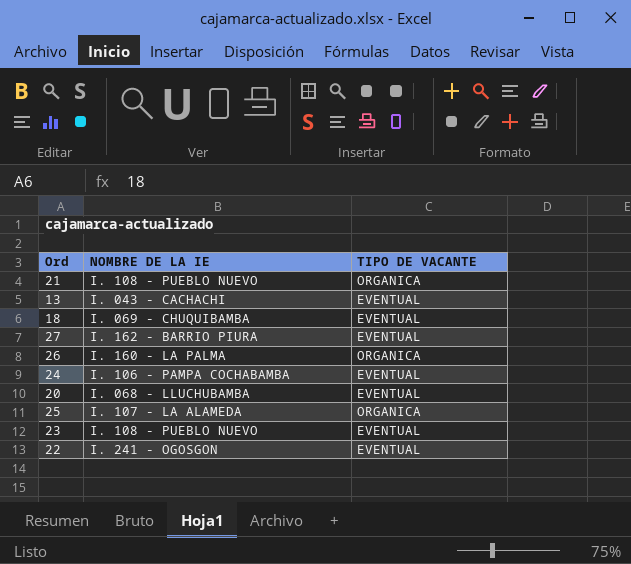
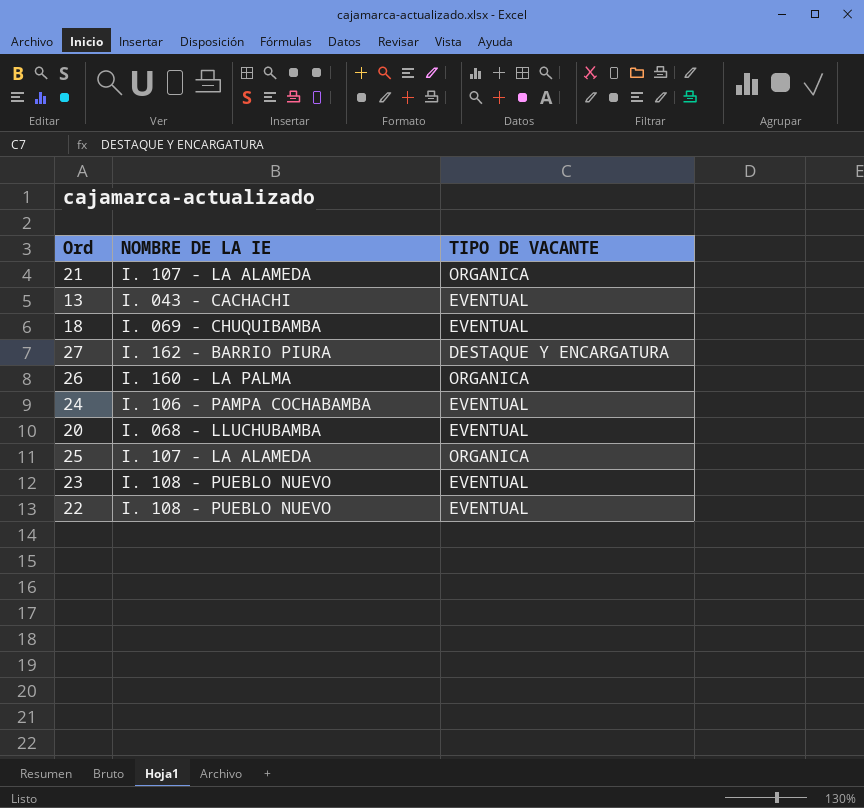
21 | NOMBRE DE LA IE: I. 108 - PUEBLO NUEVO -> I. 107 - LA ALAMEDA
27 | TIPO DE VACANTE: EVENTUAL -> DESTAQUE Y ENCARGATURA
22 | NOMBRE DE LA IE: I. 241 - OGOSGON -> I. 108 - PUEBLO NUEVO

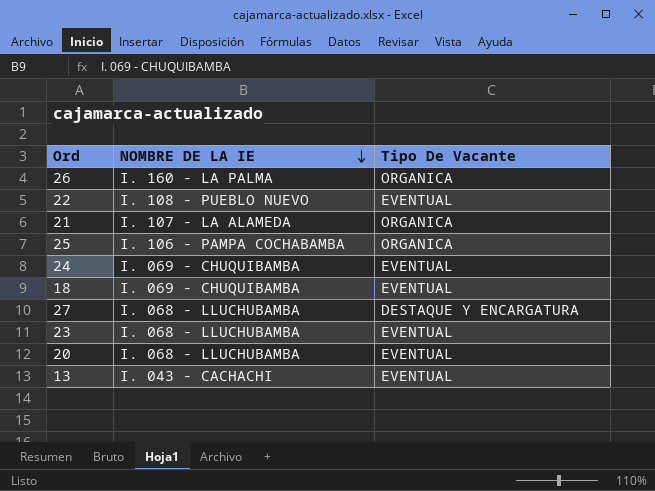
row order: none -> NOMBRE DE LA IE descending
column name: TIPO DE VACANTE -> Tipo De Vacante
25 | NOMBRE DE LA IE: I. 107 - LA ALAMEDA -> I. 106 - PAMPA COCHABAMBA
24 | NOMBRE DE LA IE: I. 106 - PAMPA COCHABAMBA -> I. 069 - CHUQUIBAMBA
27 | NOMBRE DE LA IE: I. 162 - BARRIO PIURA -> I. 068 - LLUCHUBAMBA
23 | NOMBRE DE LA IE: I. 108 - PUEBLO NUEVO -> I. 068 - LLUCHUBAMBA

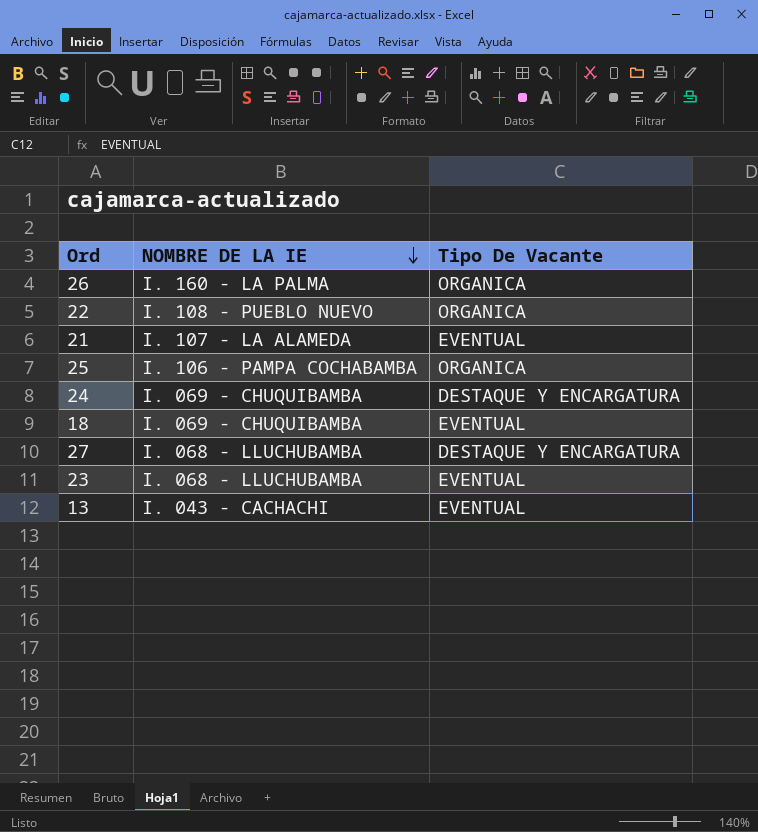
row 20: I. 068 - LLUCHUBAMBA | EVENTUAL -> none
22 | Tipo De Vacante: EVENTUAL -> ORGANICA
21 | Tipo De Vacante: ORGANICA -> EVENTUAL
24 | Tipo De Vacante: EVENTUAL -> DESTAQUE Y ENCARGATURA

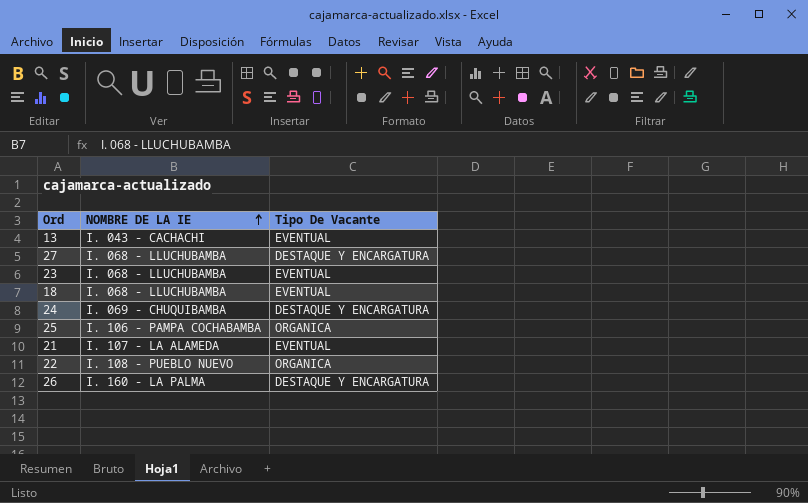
row order: NOMBRE DE LA IE descending -> NOMBRE DE LA IE ascending
18 | NOMBRE DE LA IE: I. 069 - CHUQUIBAMBA -> I. 068 - LLUCHUBAMBA
26 | Tipo De Vacante: ORGANICA -> DESTAQUE Y ENCARGATURA

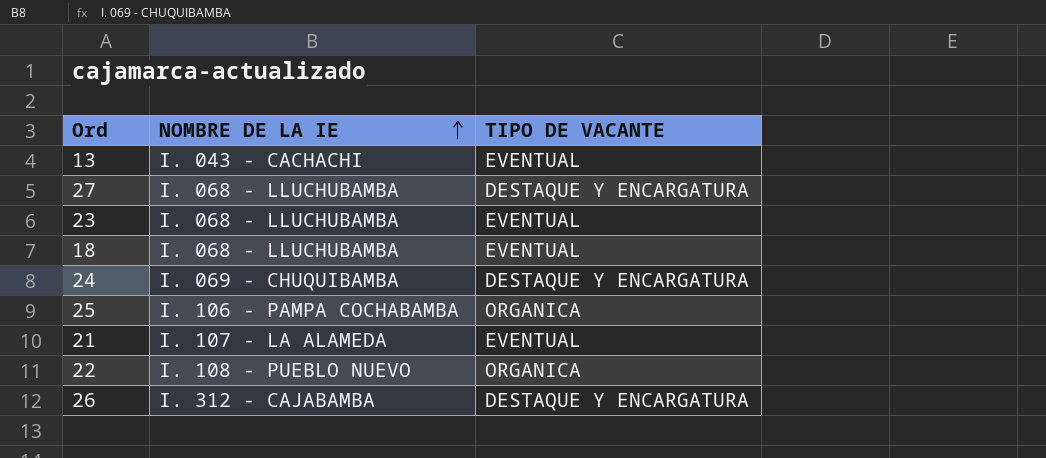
column name: Tipo De Vacante -> TIPO DE VACANTE
26 | NOMBRE DE LA IE: I. 160 - LA PALMA -> I. 312 - CAJABAMBA

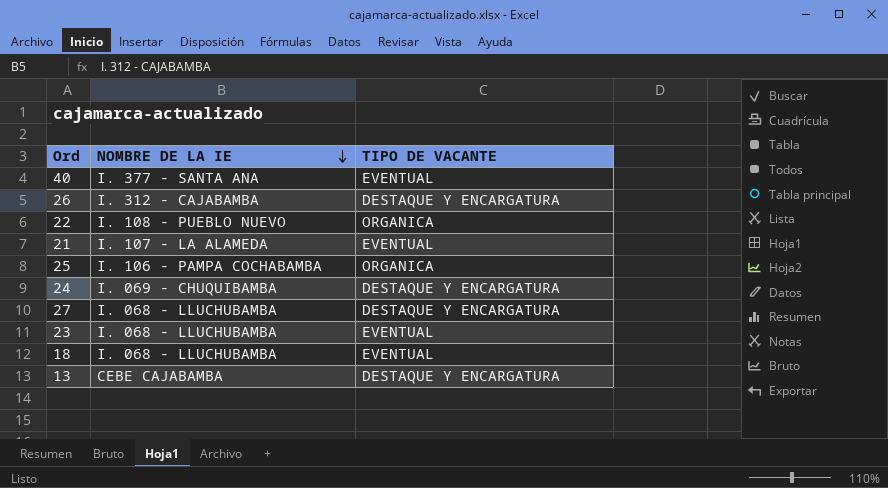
row order: NOMBRE DE LA IE ascending -> NOMBRE DE LA IE descending
row 40: none -> I. 377 - SANTA ANA | EVENTUAL
13 | NOMBRE DE LA IE: I. 043 - CACHACHI -> CEBE CAJABAMBA
13 | TIPO DE VACANTE: EVENTUAL -> DESTAQUE Y ENCARGATURA

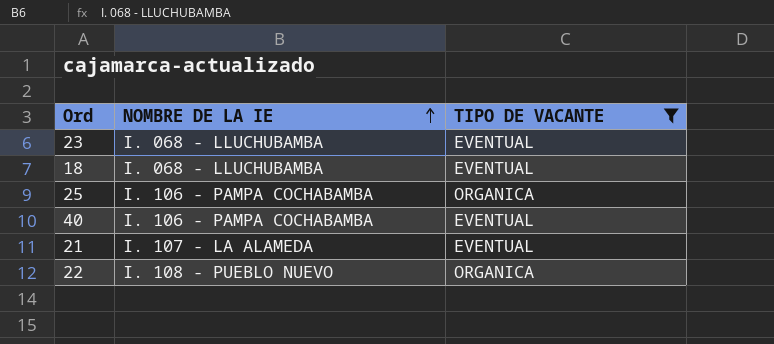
filter: none -> TIPO DE VACANTE != DESTAQUE Y ENCARGATURA
row order: NOMBRE DE LA IE descending -> NOMBRE DE LA IE ascending
40 | NOMBRE DE LA IE: I. 377 - SANTA ANA -> I. 106 - PAMPA COCHABAMBA

